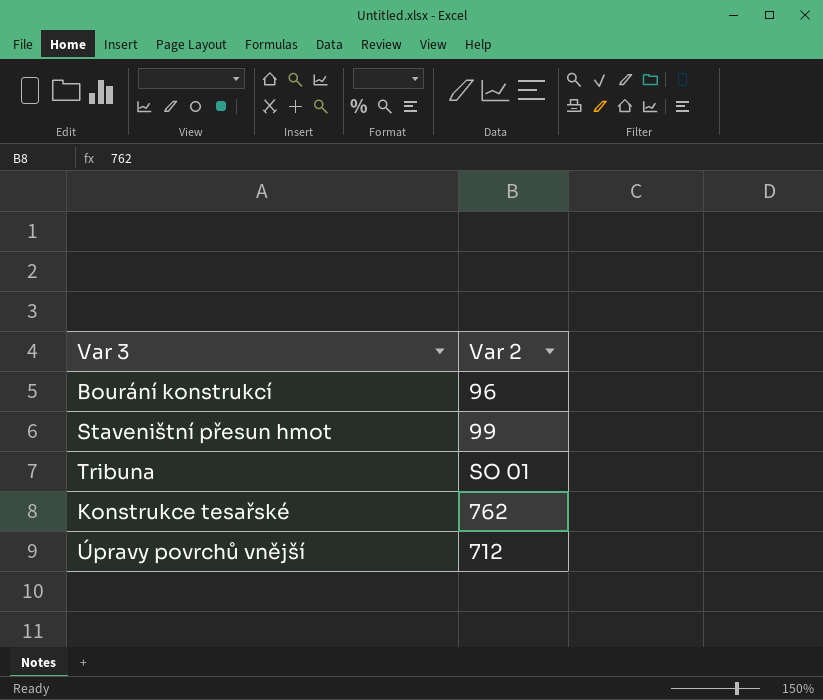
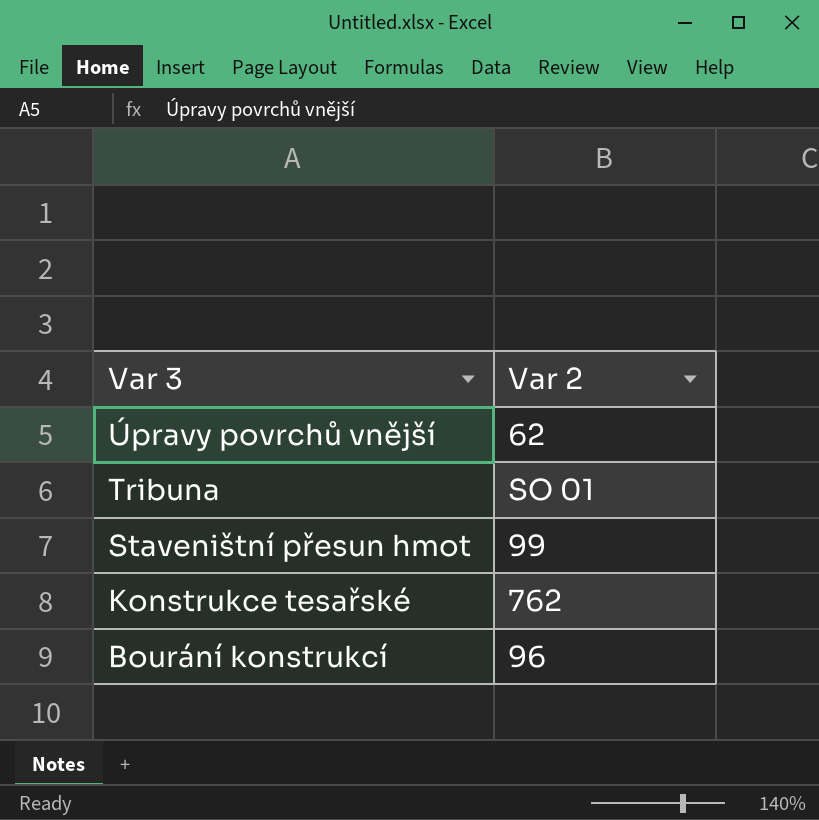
row order: none -> Var 3 descending
Úpravy povrchů vnější | Var 2: 712 -> 62

